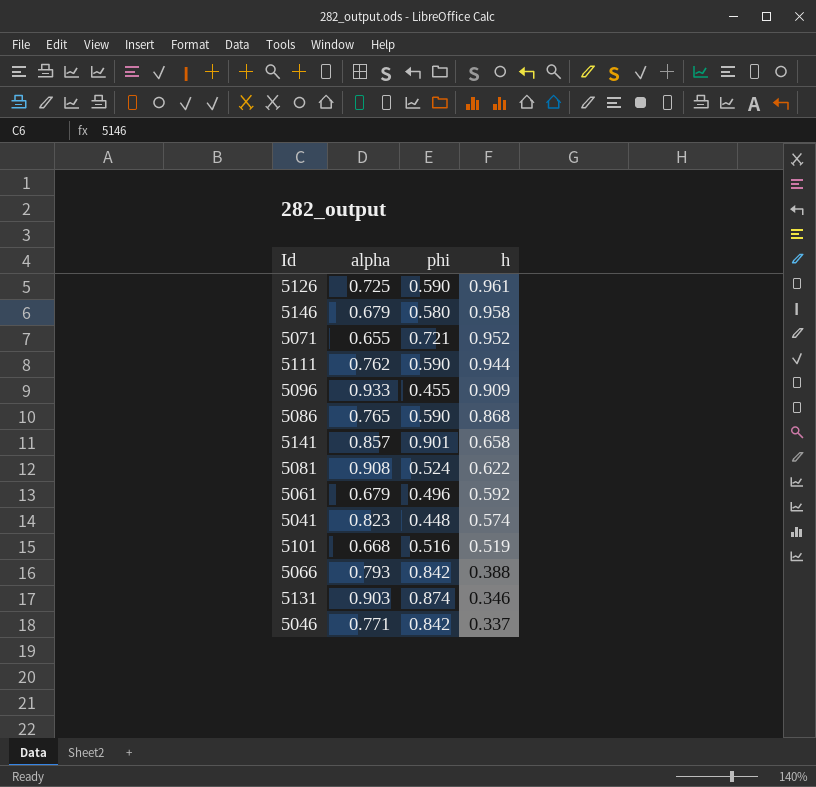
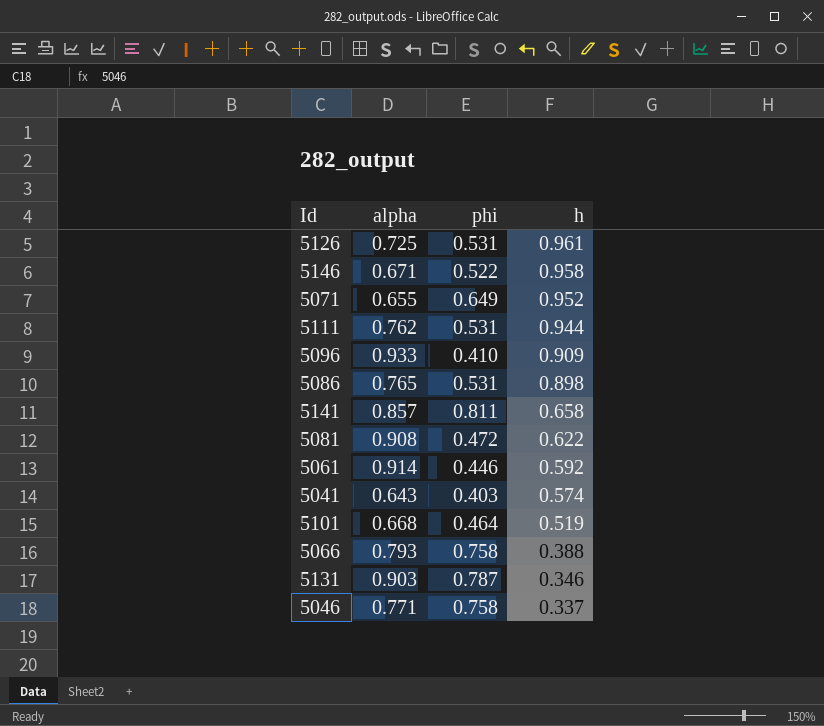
5126 | phi: 0.590 -> 0.531
5146 | alpha: 0.679 -> 0.671
5146 | phi: 0.580 -> 0.522
5071 | phi: 0.721 -> 0.649
5111 | phi: 0.590 -> 0.531
5096 | phi: 0.455 -> 0.410
5086 | phi: 0.590 -> 0.531
5086 | h: 0.868 -> 0.898
5141 | phi: 0.901 -> 0.811
5081 | phi: 0.524 -> 0.472
5061 | alpha: 0.679 -> 0.914
5061 | phi: 0.496 -> 0.446
5041 | alpha: 0.823 -> 0.643
5041 | phi: 0.448 -> 0.403
5101 | phi: 0.516 -> 0.464
5066 | phi: 0.842 -> 0.758
5131 | phi: 0.874 -> 0.787
5046 | phi: 0.842 -> 0.758

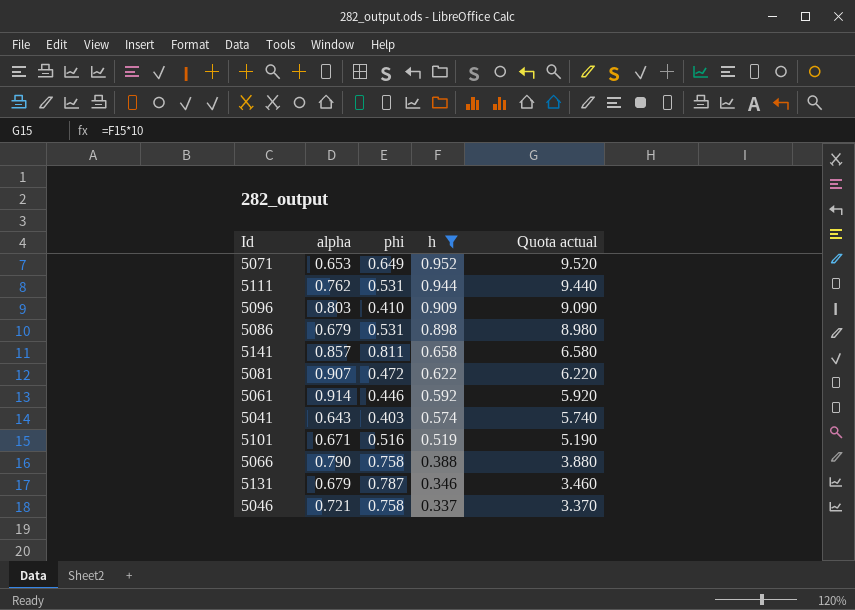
filter: none -> h <= 0.952
column Quota actual | formula: none -> [h] * 10
5071 | alpha: 0.655 -> 0.653
5096 | alpha: 0.933 -> 0.803
5086 | alpha: 0.765 -> 0.679
5081 | alpha: 0.908 -> 0.907
5101 | alpha: 0.668 -> 0.671
5101 | phi: 0.464 -> 0.516
5066 | alpha: 0.793 -> 0.790
5131 | alpha: 0.903 -> 0.679
5046 | alpha: 0.771 -> 0.721

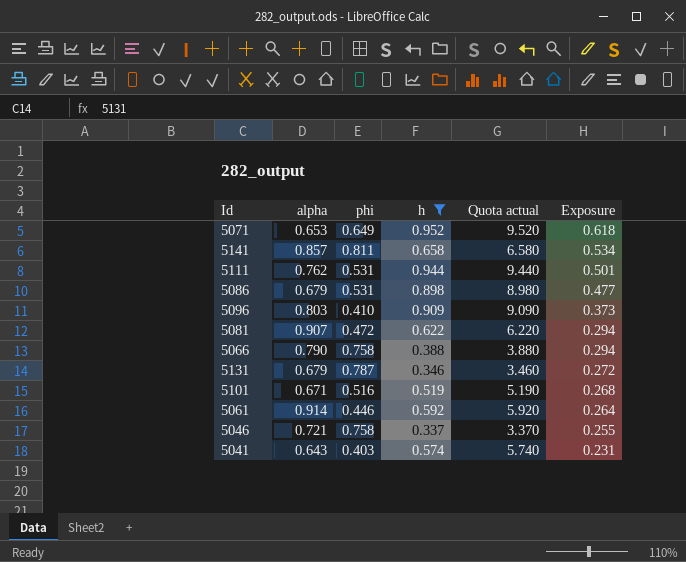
row order: h descending -> Exposure descending
column Exposure | formula: none -> [phi] * [h]

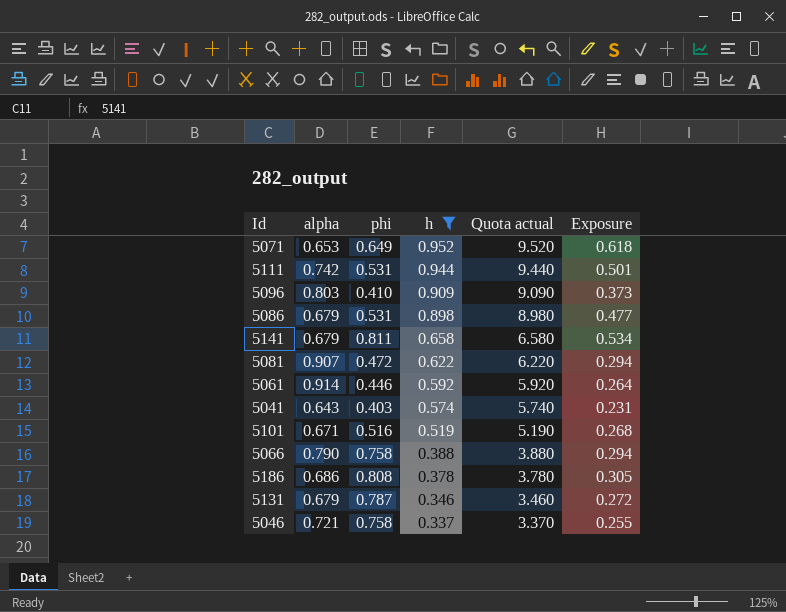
row order: Exposure descending -> h descending
5111 | alpha: 0.762 -> 0.742
5141 | alpha: 0.857 -> 0.679
row 5186: none -> 0.686 | 0.808 | 0.378 | 3.780 | 0.305

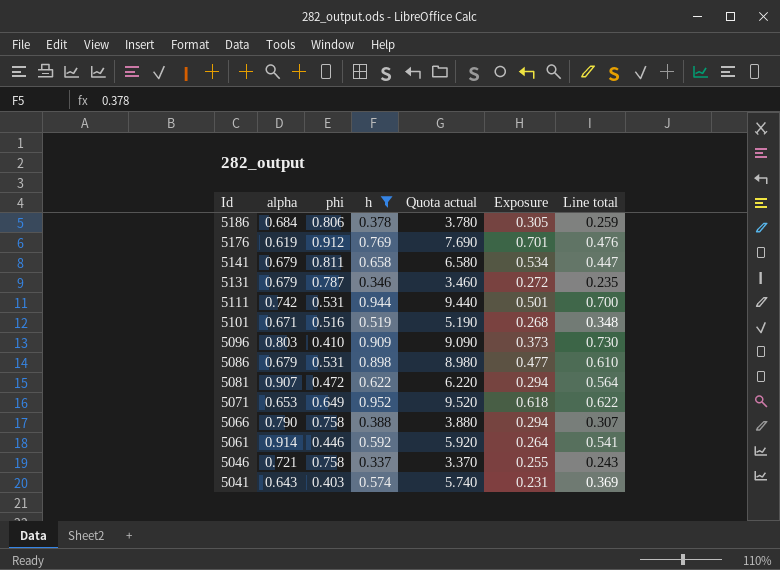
row order: h descending -> Id descending
column Line total | formula: none -> [alpha] * [h]
5186 | alpha: 0.686 -> 0.684
5186 | phi: 0.808 -> 0.806
row 5176: none -> 0.619 | 0.912 | 0.769 | 7.690 | 0.701 | 0.476

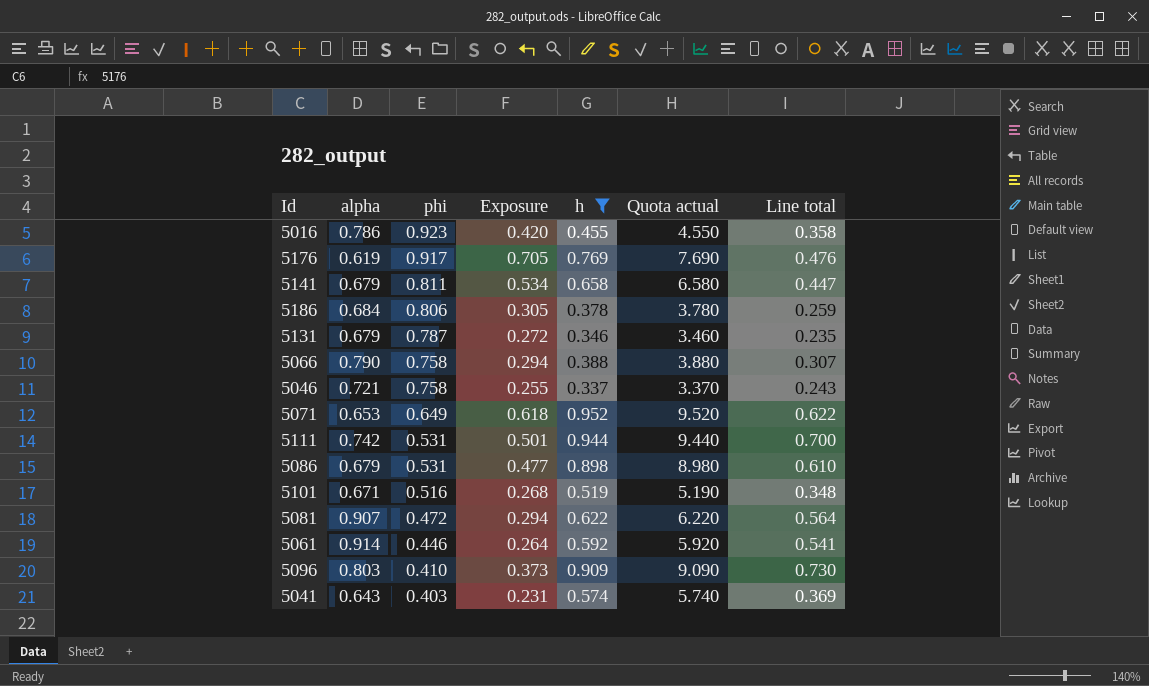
row order: Id descending -> phi descending
column Exposure | position: 6 -> 4
row 5016: none -> 0.786 | 0.923 | 0.420 | 0.455 | 4.550 | 0.358
5176 | phi: 0.912 -> 0.917
5176 | Exposure: 0.701 -> 0.705

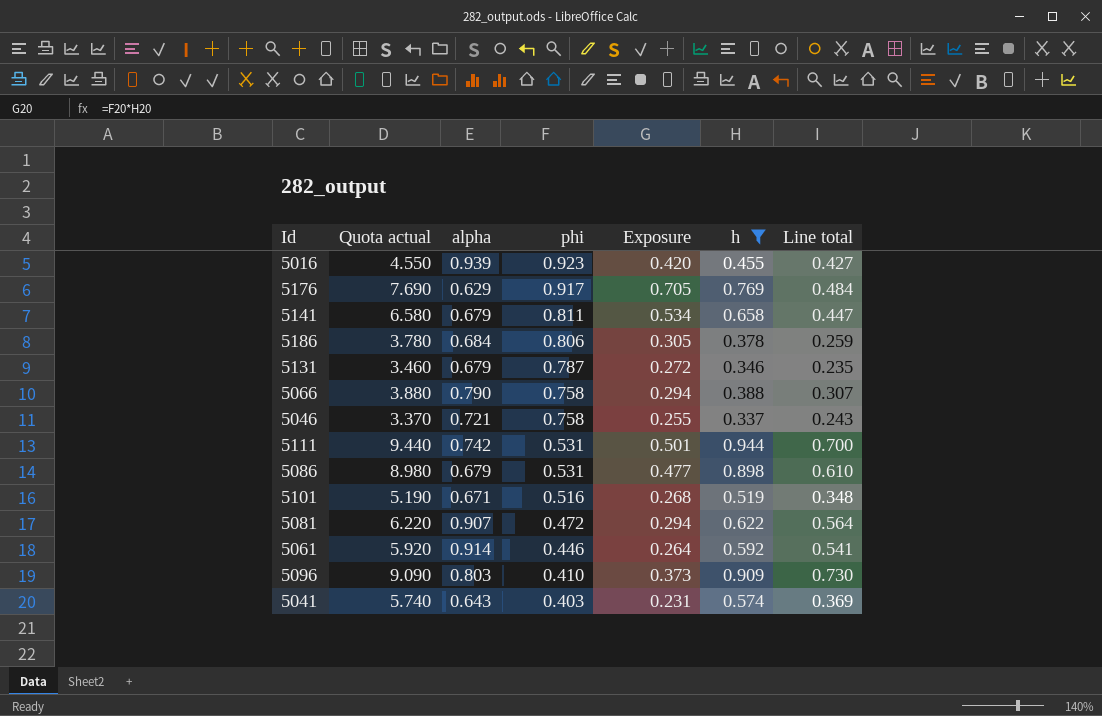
column Quota actual | position: 6 -> 2
row 5071: 0.653 | 0.649 | 0.618 | 0.952 | 9.520 | 0.622 -> none
5016 | alpha: 0.786 -> 0.939
5016 | Line total: 0.358 -> 0.427
5176 | alpha: 0.619 -> 0.629
5176 | Line total: 0.476 -> 0.484

